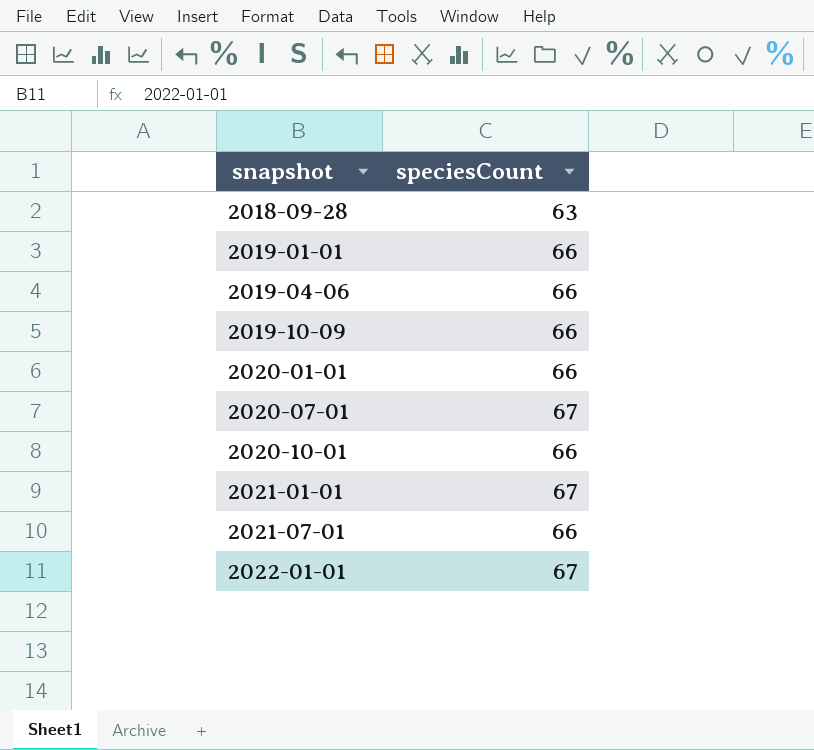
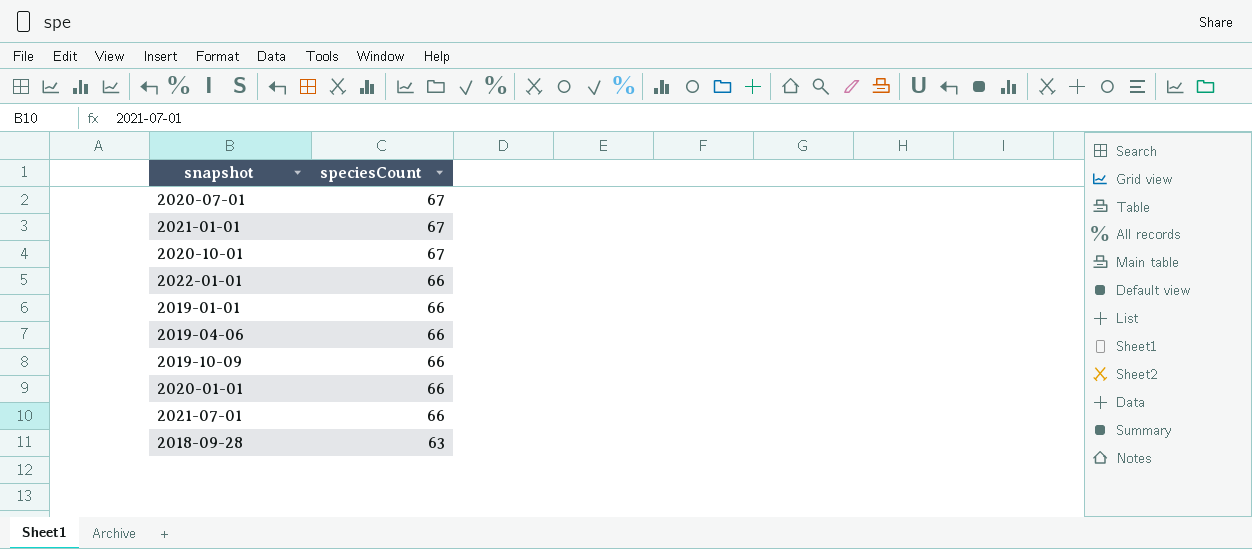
row order: snapshot ascending -> speciesCount descending
2020-10-01 | speciesCount: 66 -> 67
2022-01-01 | speciesCount: 67 -> 66

